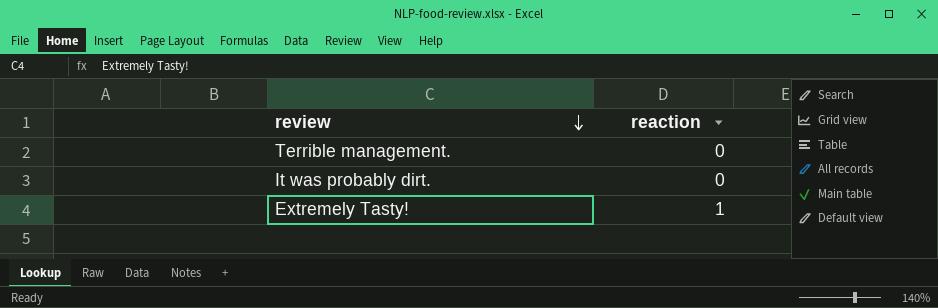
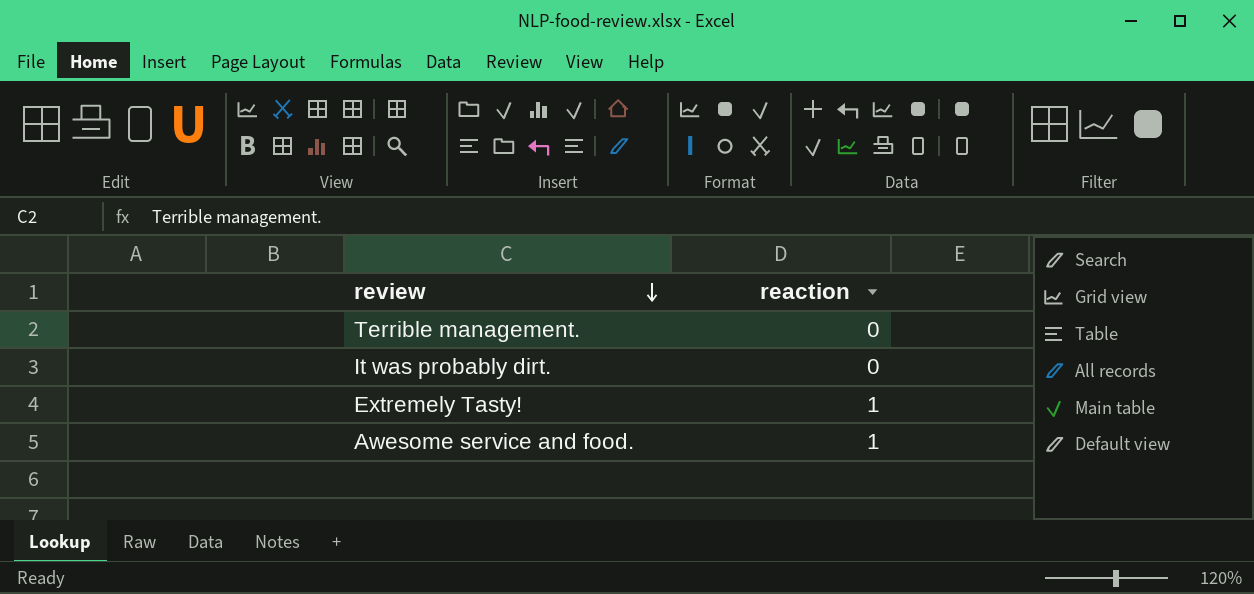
row Awesome service and food.: none -> 1

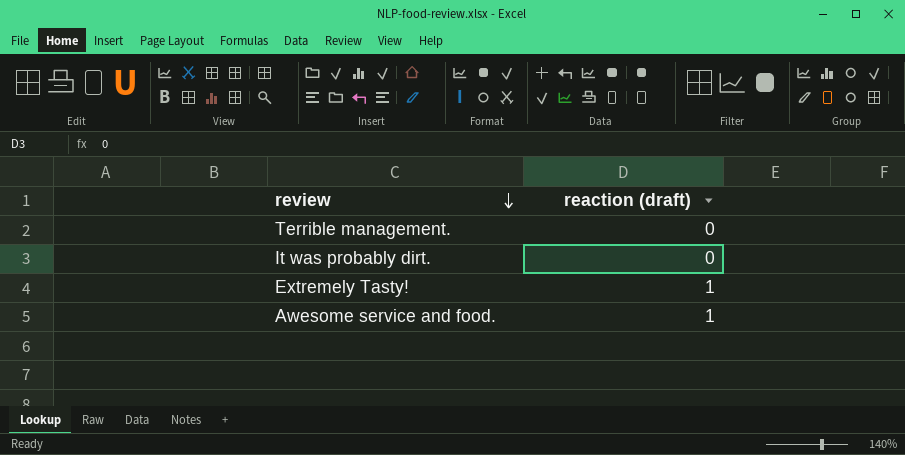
column name: reaction -> reaction (draft)

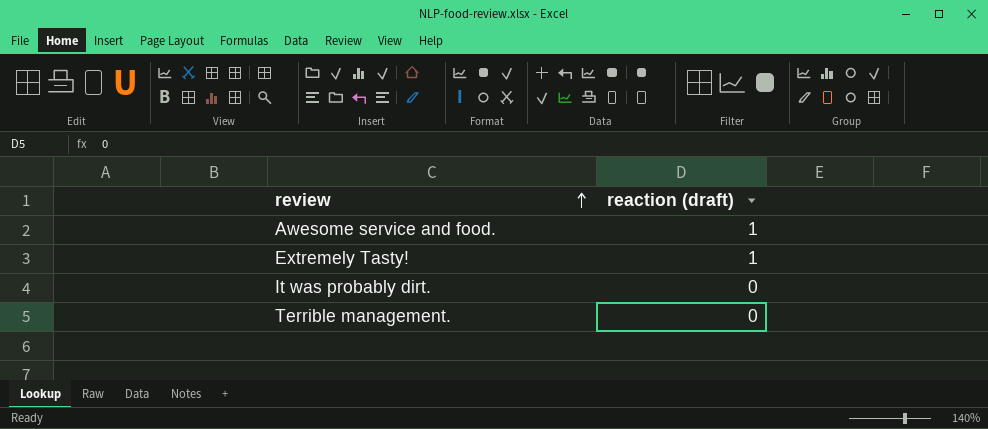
row order: review descending -> review ascending

